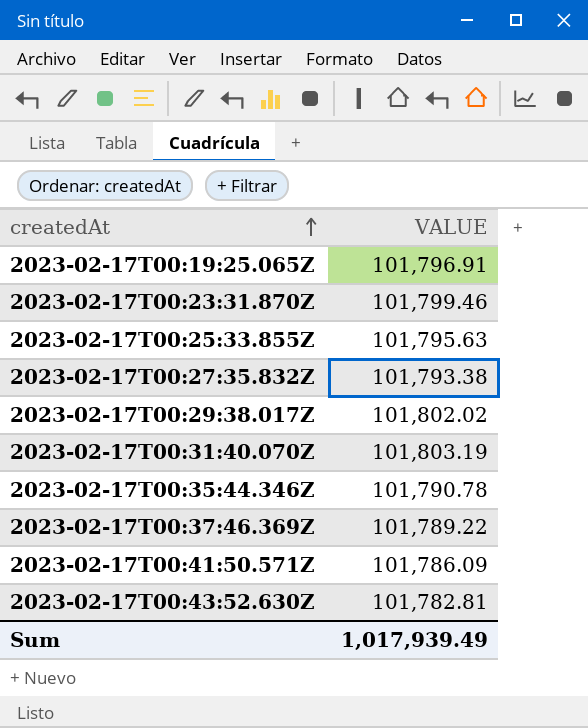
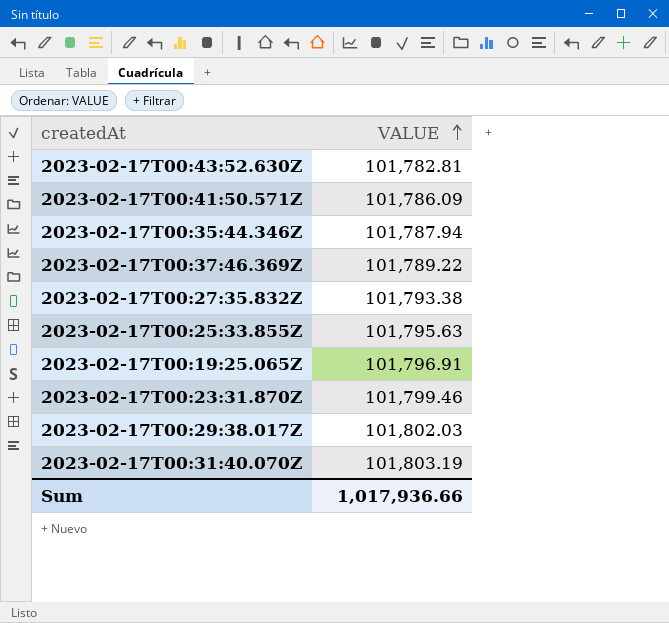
row order: createdAt ascending -> VALUE ascending
2023-02-17T00:35:44.346Z | VALUE: 101,790.78 -> 101,787.94
2023-02-17T00:29:38.017Z | VALUE: 101,802.02 -> 101,802.03
Sum | VALUE: 1,017,939.49 -> 1,017,936.66

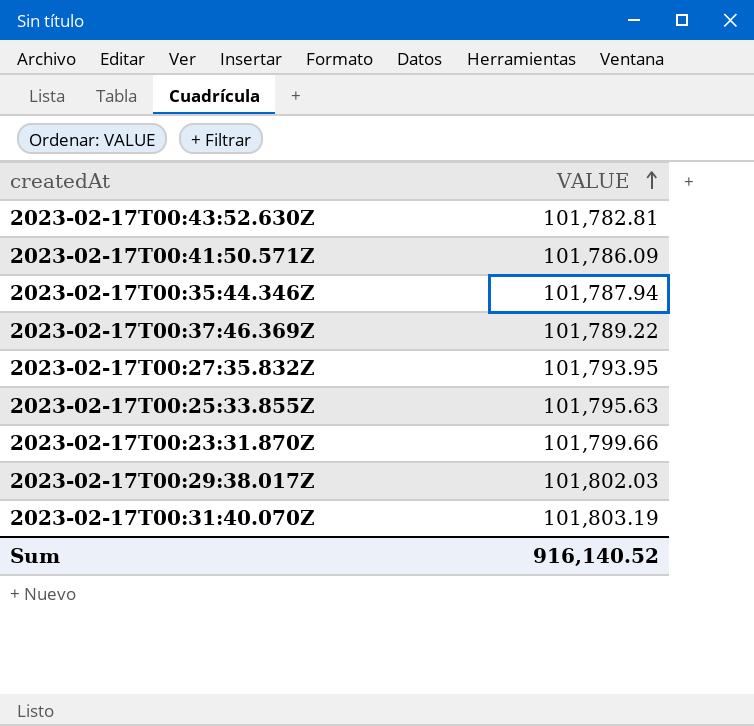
row 2023-02-17T00:19:25.065Z: 101,796.91 -> none
2023-02-17T00:27:35.832Z | VALUE: 101,793.38 -> 101,793.95
2023-02-17T00:23:31.870Z | VALUE: 101,799.46 -> 101,799.66
Sum | VALUE: 1,017,936.66 -> 916,140.52

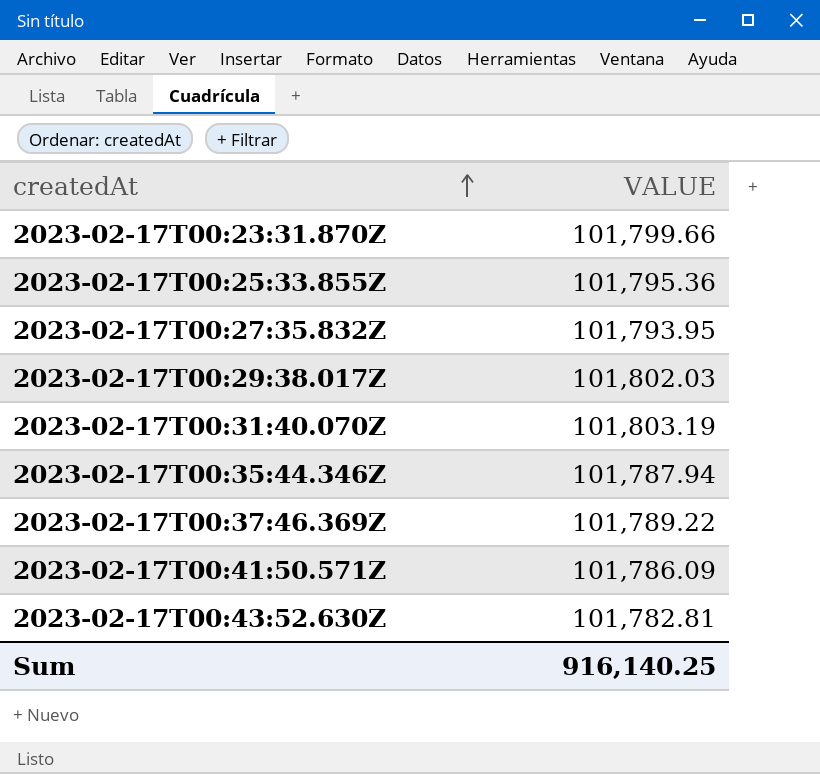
row order: VALUE ascending -> createdAt ascending
2023-02-17T00:25:33.855Z | VALUE: 101,795.63 -> 101,795.36
Sum | VALUE: 916,140.52 -> 916,140.25

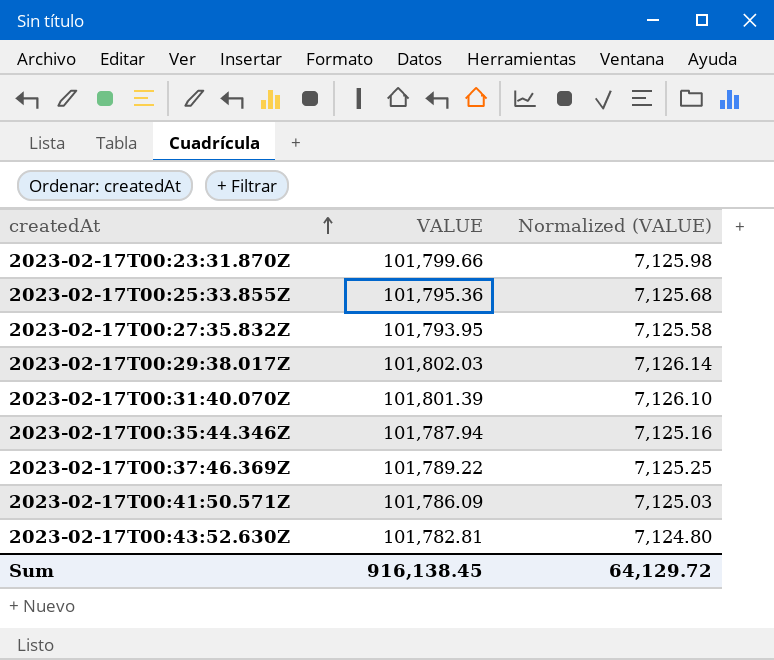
column Normalized (VALUE) | formula: none -> [VALUE] * 0.07
2023-02-17T00:31:40.070Z | VALUE: 101,803.19 -> 101,801.39
Sum | VALUE: 916,140.25 -> 916,138.45

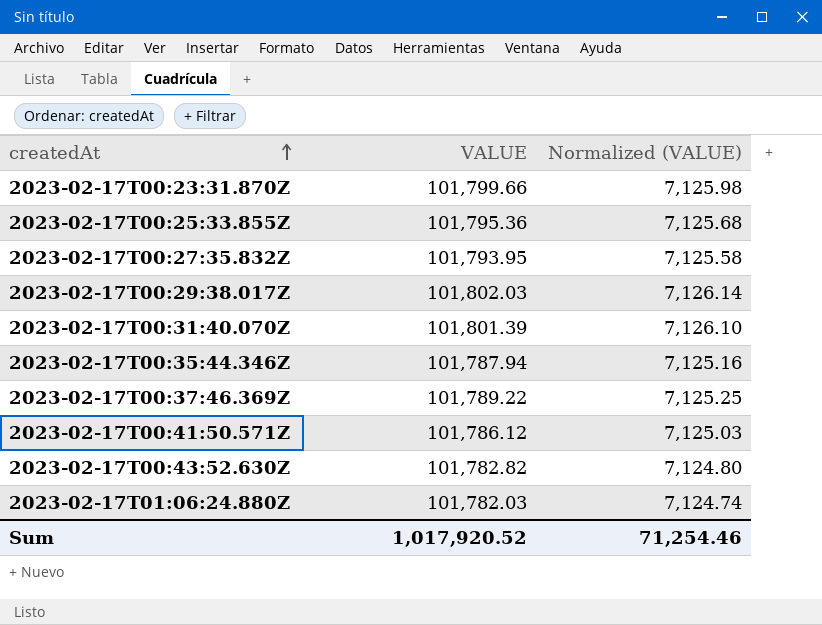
2023-02-17T00:41:50.571Z | VALUE: 101,786.09 -> 101,786.12
2023-02-17T00:43:52.630Z | VALUE: 101,782.81 -> 101,782.82
row 2023-02-17T01:06:24.880Z: none -> 101,782.03 | 7,124.74
Sum | VALUE: 916,138.45 -> 1,017,920.52
Sum | Normalized (VALUE): 64,129.72 -> 71,254.46

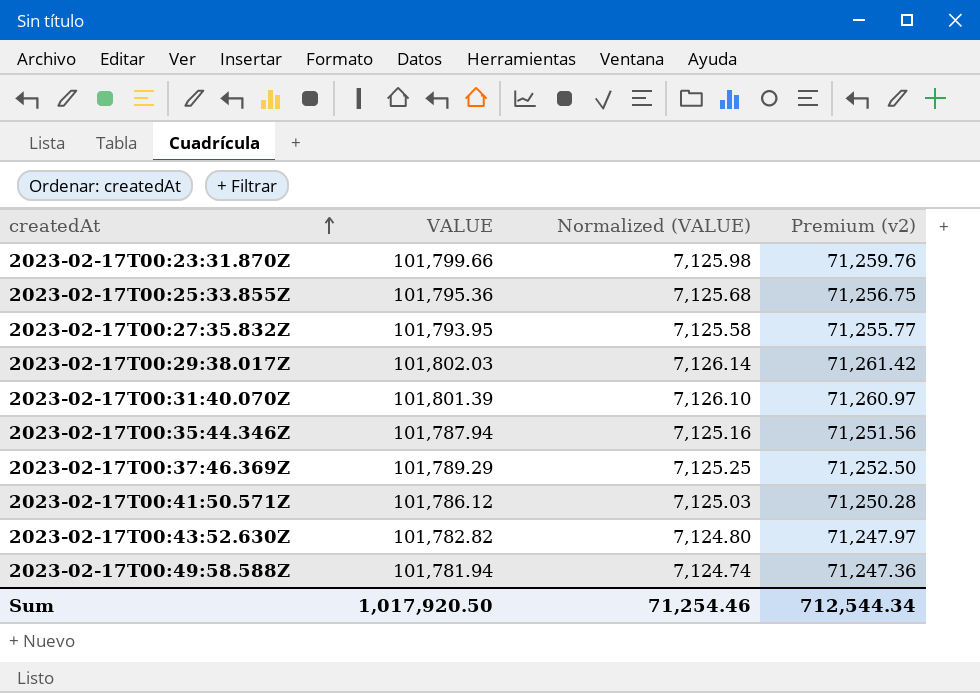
column Premium (v2) | formula: none -> [VALUE] * 0.7
row 2023-02-17T01:06:24.880Z: 101,782.03 | 7,124.74 -> none
2023-02-17T00:37:46.369Z | VALUE: 101,789.22 -> 101,789.29
row 2023-02-17T00:49:58.588Z: none -> 101,781.94 | 7,124.74 | 71,247.36
Sum | VALUE: 1,017,920.52 -> 1,017,920.50

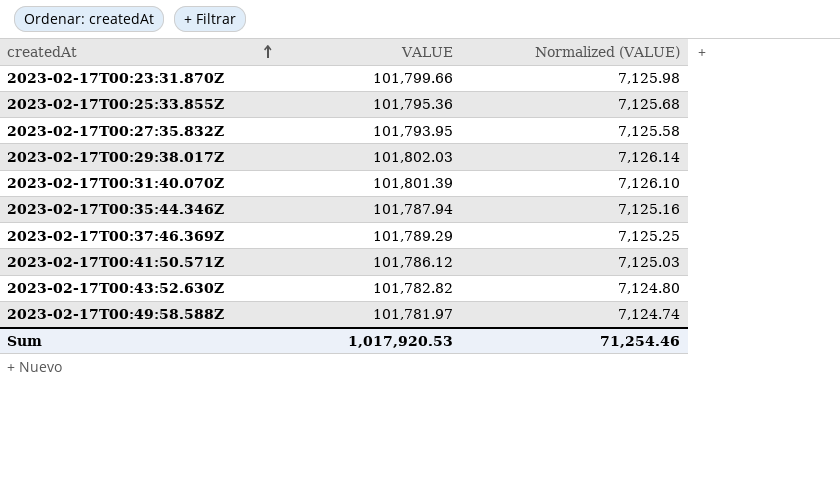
column Premium (v2) | formula: [VALUE] * 0.7 -> none
2023-02-17T00:49:58.588Z | VALUE: 101,781.94 -> 101,781.97
Sum | VALUE: 1,017,920.50 -> 1,017,920.53

